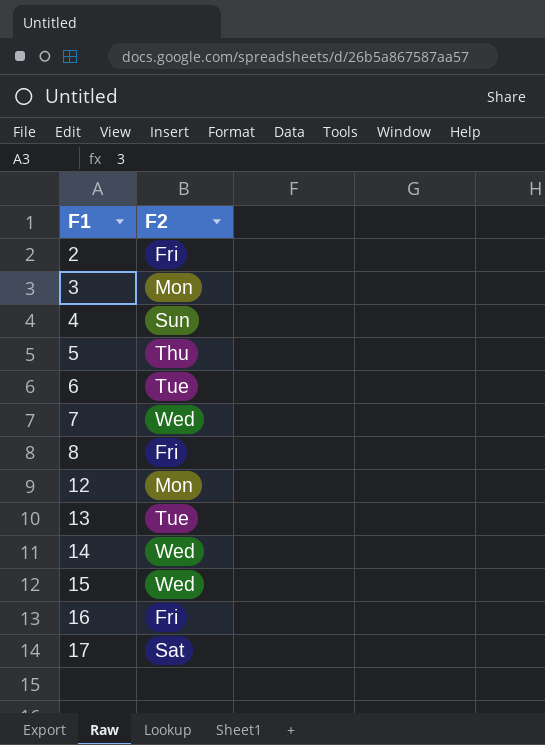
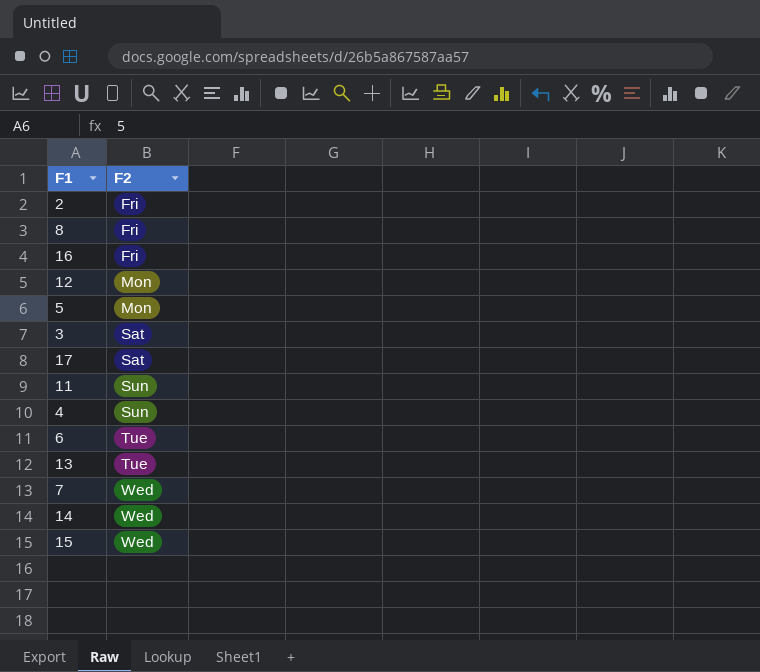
row order: F1 ascending -> F2 ascending
5 | F2: Thu -> Mon
3 | F2: Mon -> Sat
row 11: none -> Sun

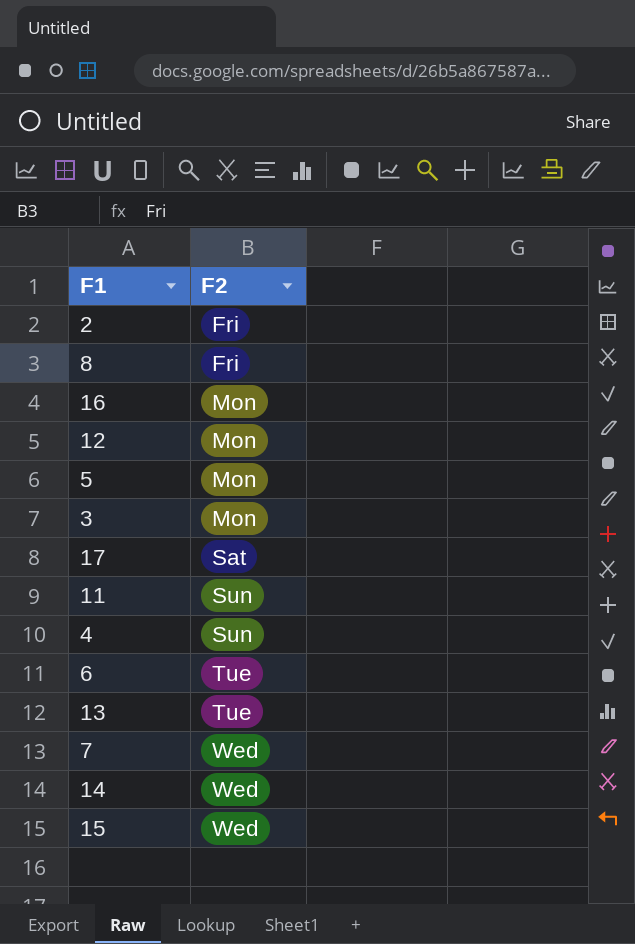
16 | F2: Fri -> Mon
3 | F2: Sat -> Mon

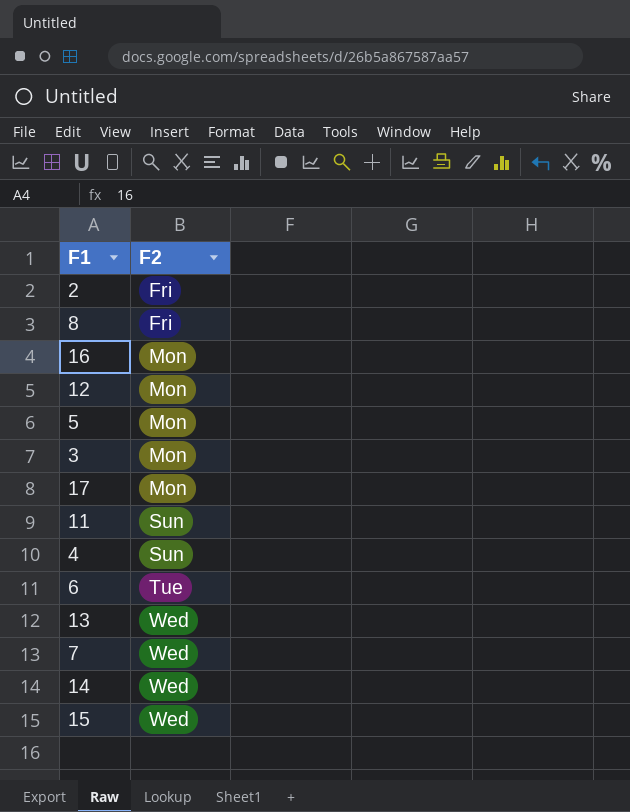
17 | F2: Sat -> Mon
13 | F2: Tue -> Wed

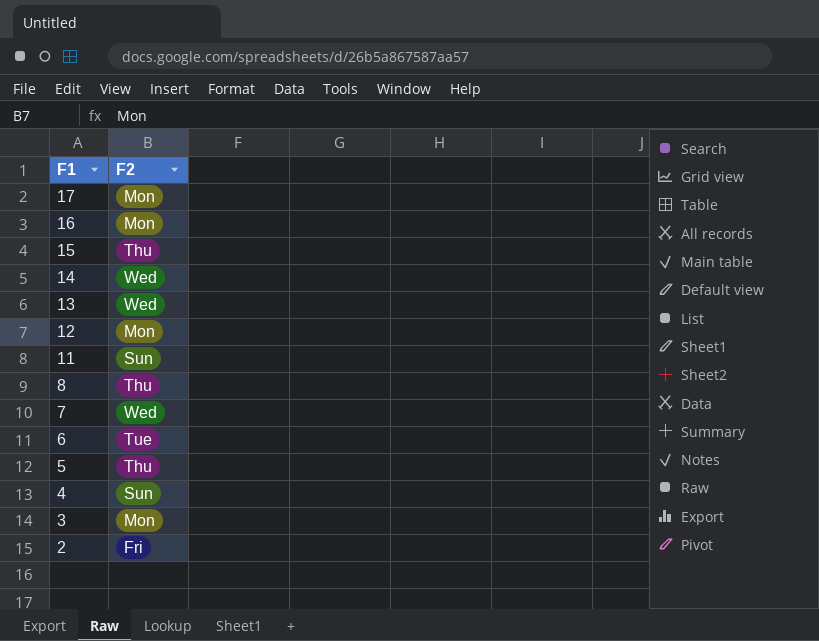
row order: F2 ascending -> F1 descending
15 | F2: Wed -> Thu
8 | F2: Fri -> Thu
5 | F2: Mon -> Thu

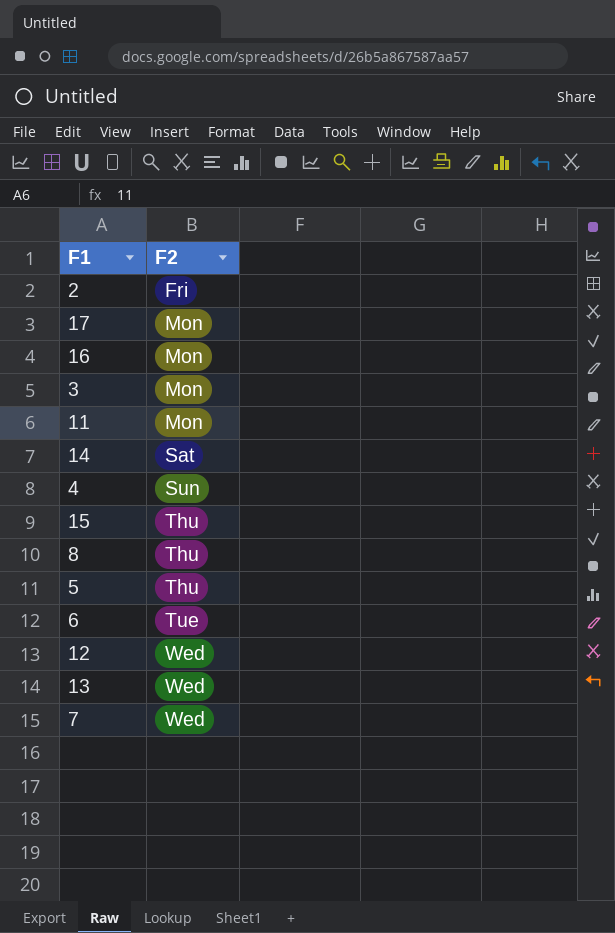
row order: F1 descending -> F2 ascending
11 | F2: Sun -> Mon
14 | F2: Wed -> Sat
12 | F2: Mon -> Wed

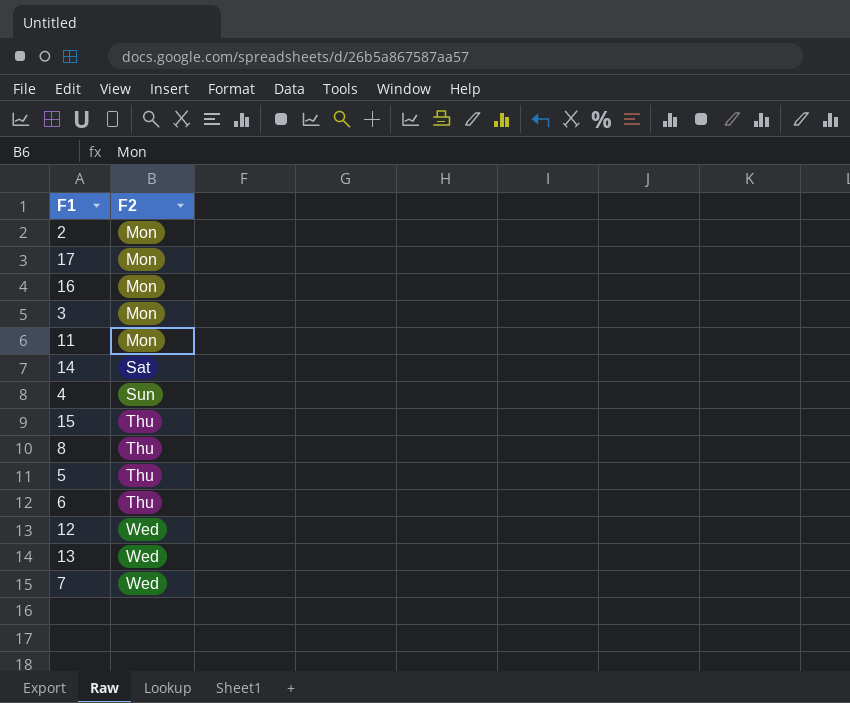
2 | F2: Fri -> Mon
6 | F2: Tue -> Thu

